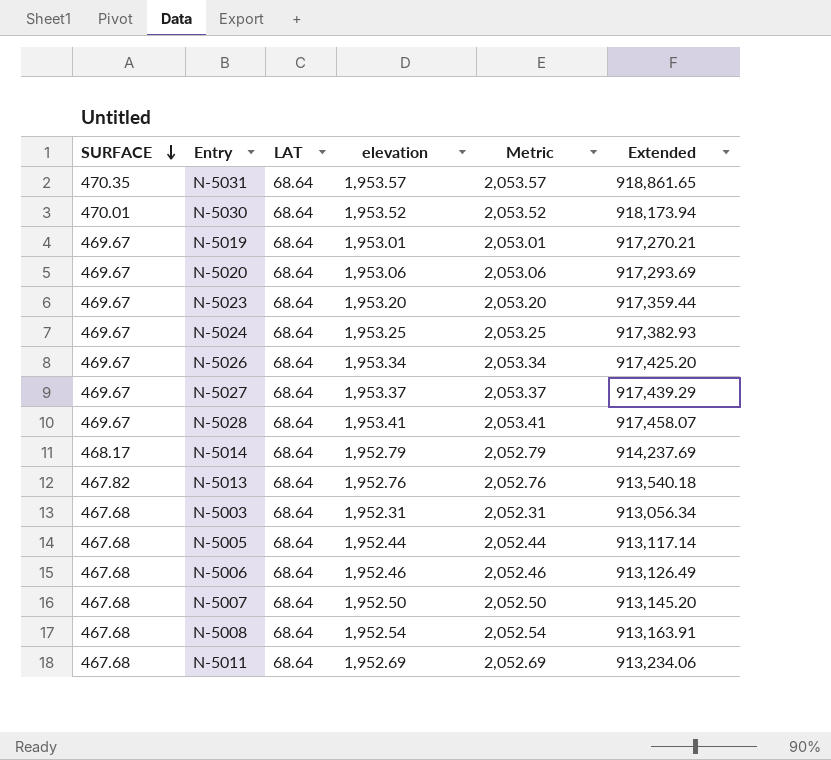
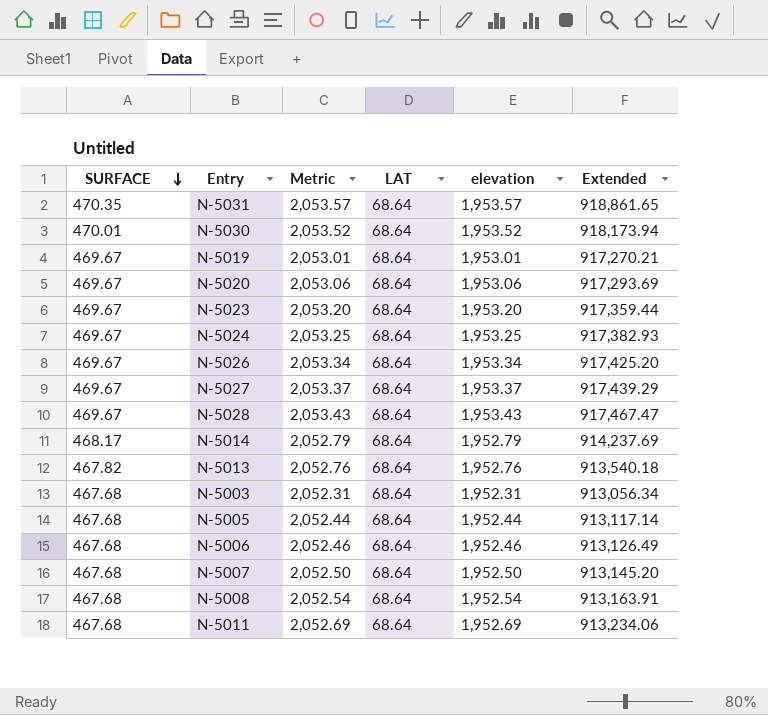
column Metric | position: 5 -> 3
N-5028 | Metric: 2,053.41 -> 2,053.43
N-5028 | elevation: 1,953.41 -> 1,953.43
N-5028 | Extended: 917,458.07 -> 917,467.47

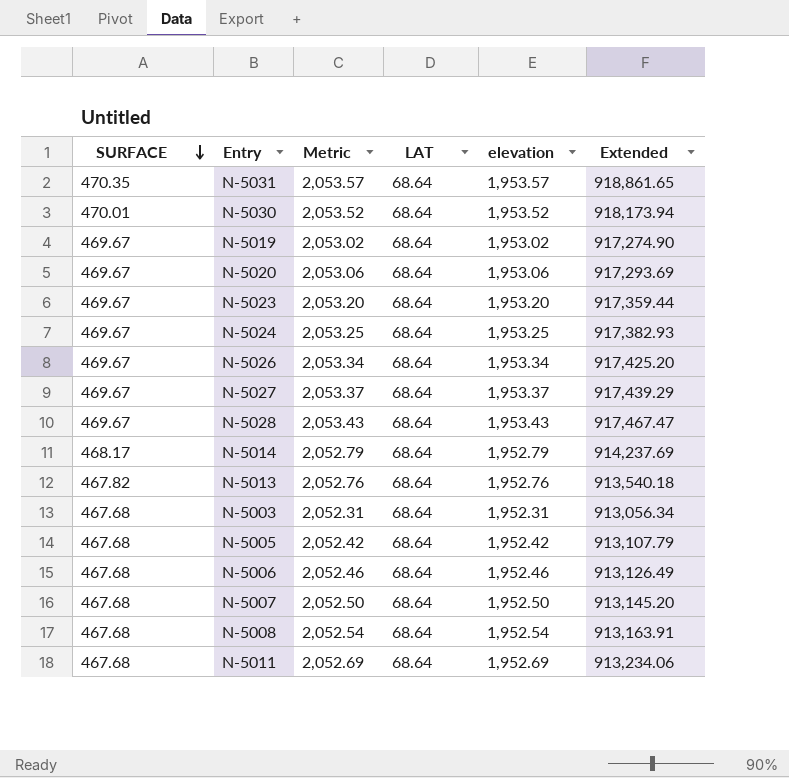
N-5019 | Metric: 2,053.01 -> 2,053.02
N-5019 | elevation: 1,953.01 -> 1,953.02
N-5019 | Extended: 917,270.21 -> 917,274.90
N-5005 | Metric: 2,052.44 -> 2,052.42
N-5005 | elevation: 1,952.44 -> 1,952.42
N-5005 | Extended: 913,117.14 -> 913,107.79

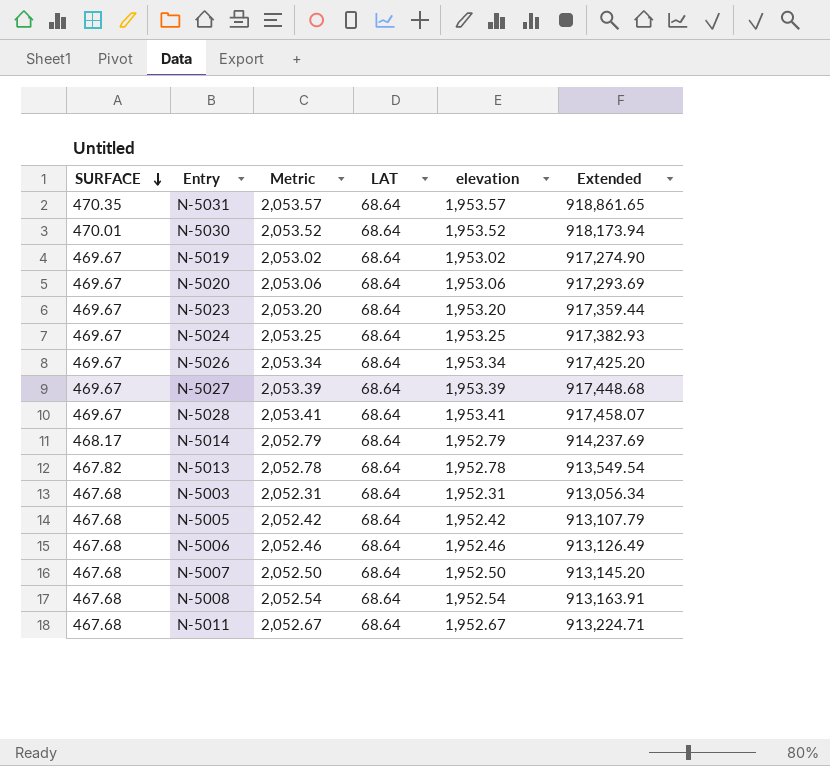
N-5027 | Metric: 2,053.37 -> 2,053.39
N-5027 | elevation: 1,953.37 -> 1,953.39
N-5027 | Extended: 917,439.29 -> 917,448.68
N-5028 | Metric: 2,053.43 -> 2,053.41
N-5028 | elevation: 1,953.43 -> 1,953.41
N-5028 | Extended: 917,467.47 -> 917,458.07
N-5013 | Metric: 2,052.76 -> 2,052.78
N-5013 | elevation: 1,952.76 -> 1,952.78
N-5013 | Extended: 913,540.18 -> 913,549.54
N-5011 | Metric: 2,052.69 -> 2,052.67
N-5011 | elevation: 1,952.69 -> 1,952.67
N-5011 | Extended: 913,234.06 -> 913,224.71

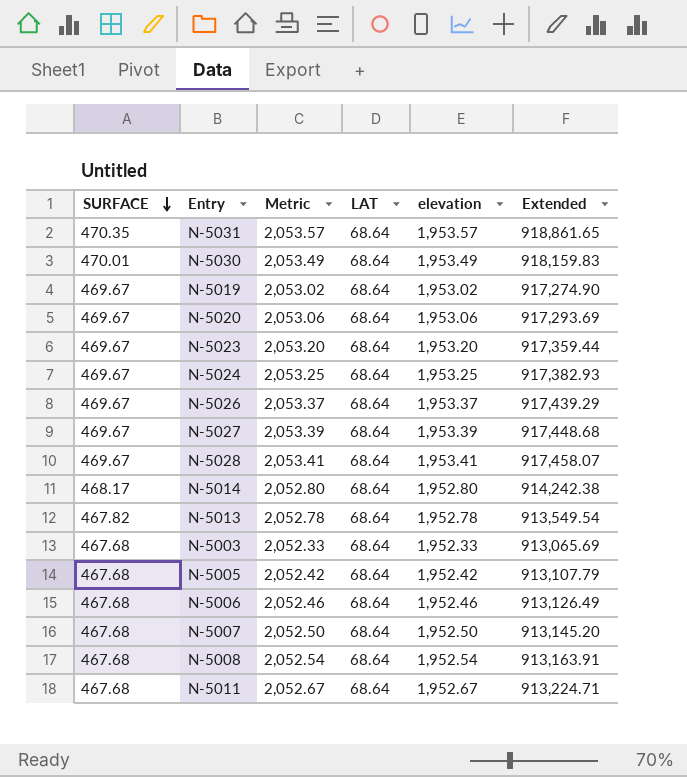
N-5030 | Metric: 2,053.52 -> 2,053.49
N-5030 | elevation: 1,953.52 -> 1,953.49
N-5030 | Extended: 918,173.94 -> 918,159.83
N-5026 | Metric: 2,053.34 -> 2,053.37
N-5026 | elevation: 1,953.34 -> 1,953.37
N-5026 | Extended: 917,425.20 -> 917,439.29
N-5014 | Metric: 2,052.79 -> 2,052.80
N-5014 | elevation: 1,952.79 -> 1,952.80
N-5014 | Extended: 914,237.69 -> 914,242.38
N-5003 | Metric: 2,052.31 -> 2,052.33
N-5003 | elevation: 1,952.31 -> 1,952.33
N-5003 | Extended: 913,056.34 -> 913,065.69

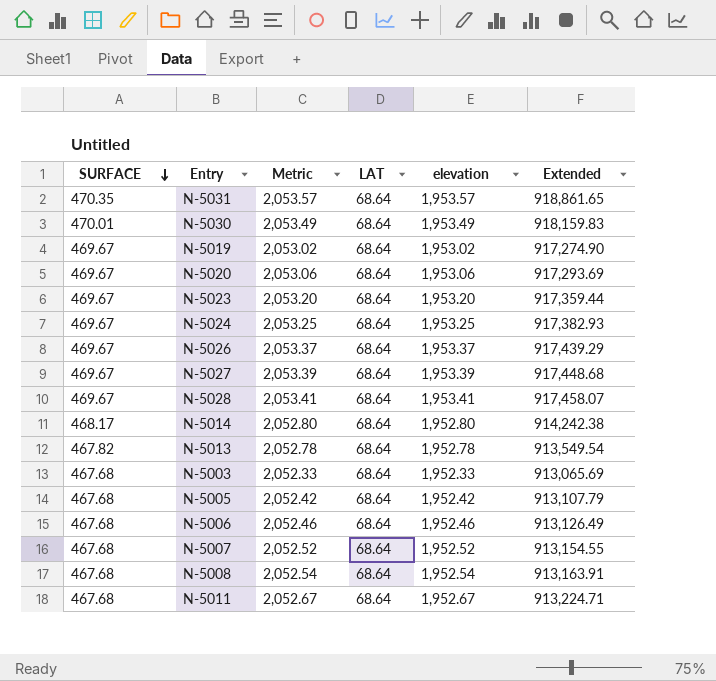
N-5007 | Metric: 2,052.50 -> 2,052.52
N-5007 | elevation: 1,952.50 -> 1,952.52
N-5007 | Extended: 913,145.20 -> 913,154.55

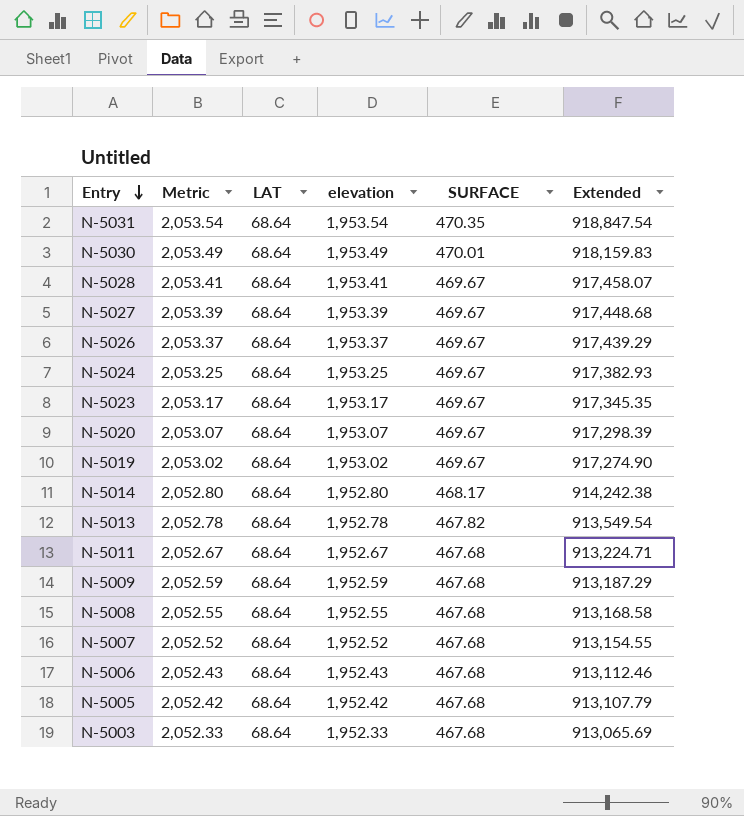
row order: SURFACE descending -> Entry descending
column SURFACE | position: 1 -> 5
N-5031 | Metric: 2,053.57 -> 2,053.54
N-5031 | elevation: 1,953.57 -> 1,953.54
N-5031 | Extended: 918,861.65 -> 918,847.54
N-5023 | Metric: 2,053.20 -> 2,053.17
N-5023 | elevation: 1,953.20 -> 1,953.17
N-5023 | Extended: 917,359.44 -> 917,345.35
N-5020 | Metric: 2,053.06 -> 2,053.07
N-5020 | elevation: 1,953.06 -> 1,953.07
N-5020 | Extended: 917,293.69 -> 917,298.39
row N-5009: none -> 2,052.59 | 68.64 | 1,952.59 | 467.68 | 913,187.29
N-5008 | Metric: 2,052.54 -> 2,052.55
N-5008 | elevation: 1,952.54 -> 1,952.55
N-5008 | Extended: 913,163.91 -> 913,168.58
N-5006 | Metric: 2,052.46 -> 2,052.43
N-5006 | elevation: 1,952.46 -> 1,952.43
N-5006 | Extended: 913,126.49 -> 913,112.46

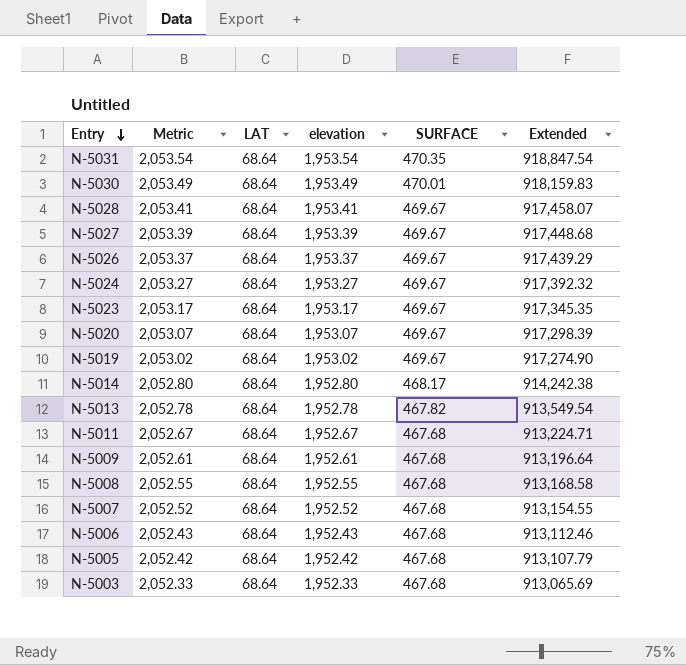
N-5024 | Metric: 2,053.25 -> 2,053.27
N-5024 | elevation: 1,953.25 -> 1,953.27
N-5024 | Extended: 917,382.93 -> 917,392.32
N-5009 | Metric: 2,052.59 -> 2,052.61
N-5009 | elevation: 1,952.59 -> 1,952.61
N-5009 | Extended: 913,187.29 -> 913,196.64

